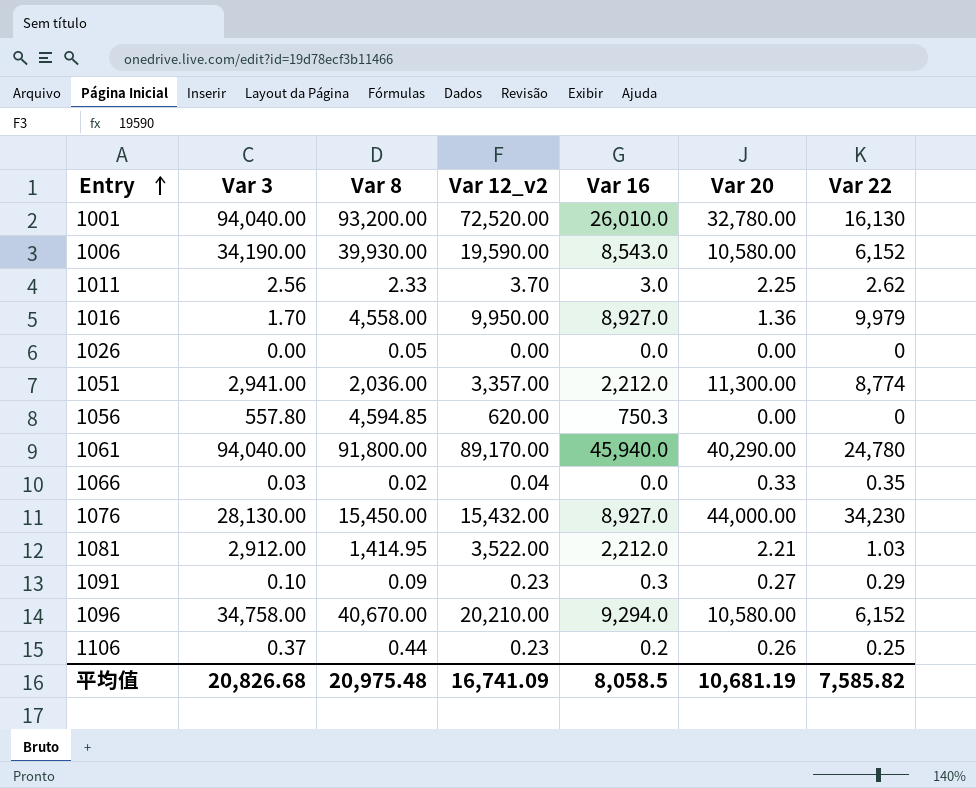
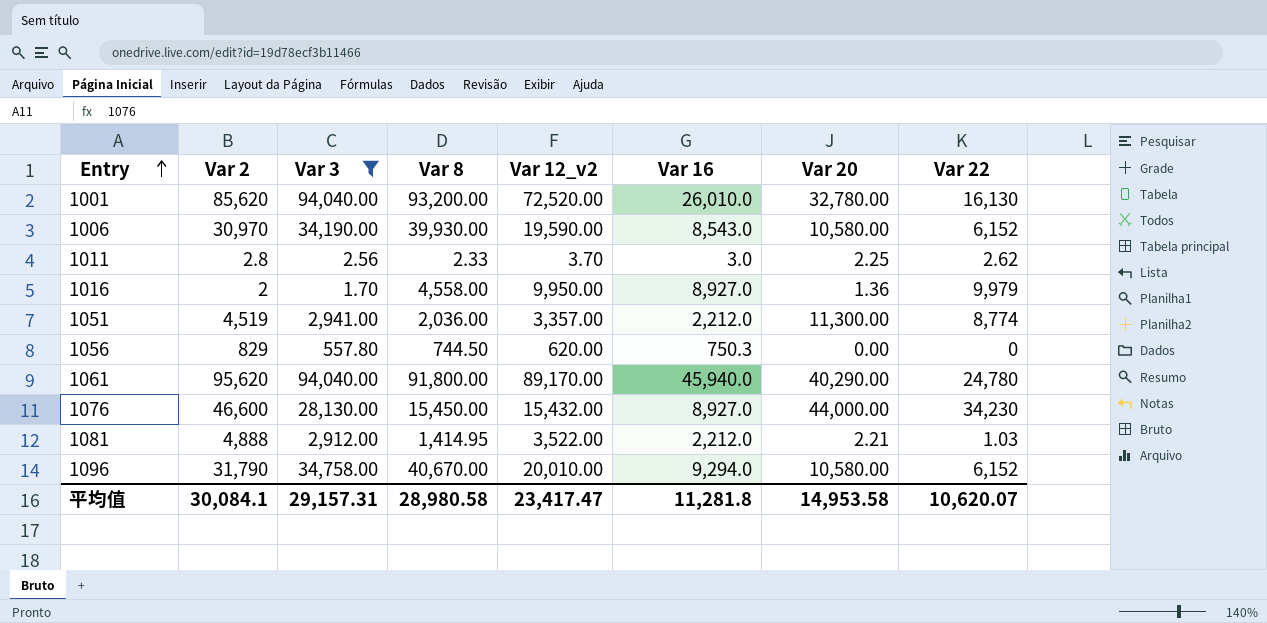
filter: none -> Var 3 >= 1.70
column Var 2 | position: none -> 2
1056 | Var 8: 4,594.85 -> 744.50
1096 | Var 12_v2: 20,210.00 -> 20,010.00
平均值 | Var 3: 20,826.68 -> 29,157.31
平均值 | Var 8: 20,975.48 -> 28,980.58
平均值 | Var 12_v2: 16,741.09 -> 23,417.47
平均值 | Var 16: 8,058.5 -> 11,281.8
平均值 | Var 20: 10,681.19 -> 14,953.58
平均值 | Var 22: 7,585.82 -> 10,620.07

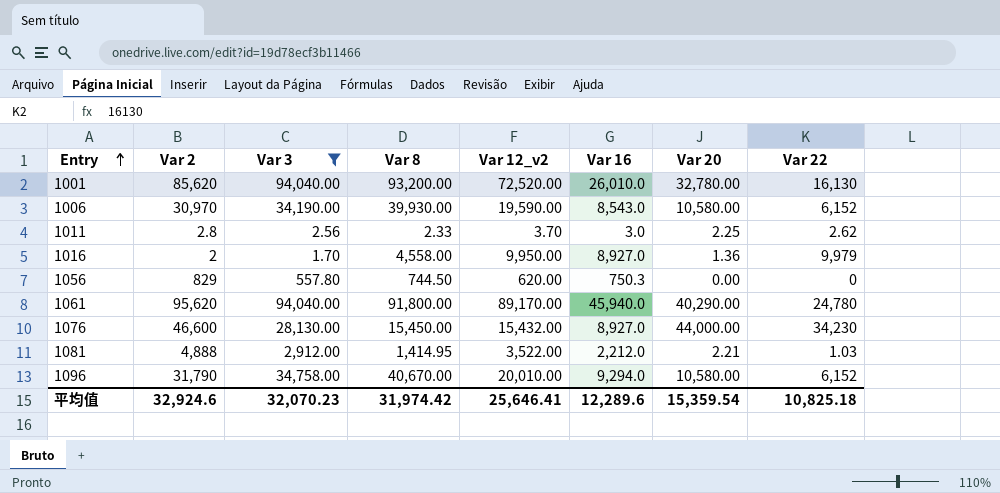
row 1051: 4,519 | 2,941.00 | 2,036.00 | 3,357.00 | 2,212.0 | 11,300.00 | 8,774 -> none
平均值 | Var 2: 30,084.1 -> 32,924.6
平均值 | Var 3: 29,157.31 -> 32,070.23
平均值 | Var 8: 28,980.58 -> 31,974.42
平均值 | Var 12_v2: 23,417.47 -> 25,646.41
平均值 | Var 16: 11,281.8 -> 12,289.6
平均值 | Var 20: 14,953.58 -> 15,359.54
平均值 | Var 22: 10,620.07 -> 10,825.18

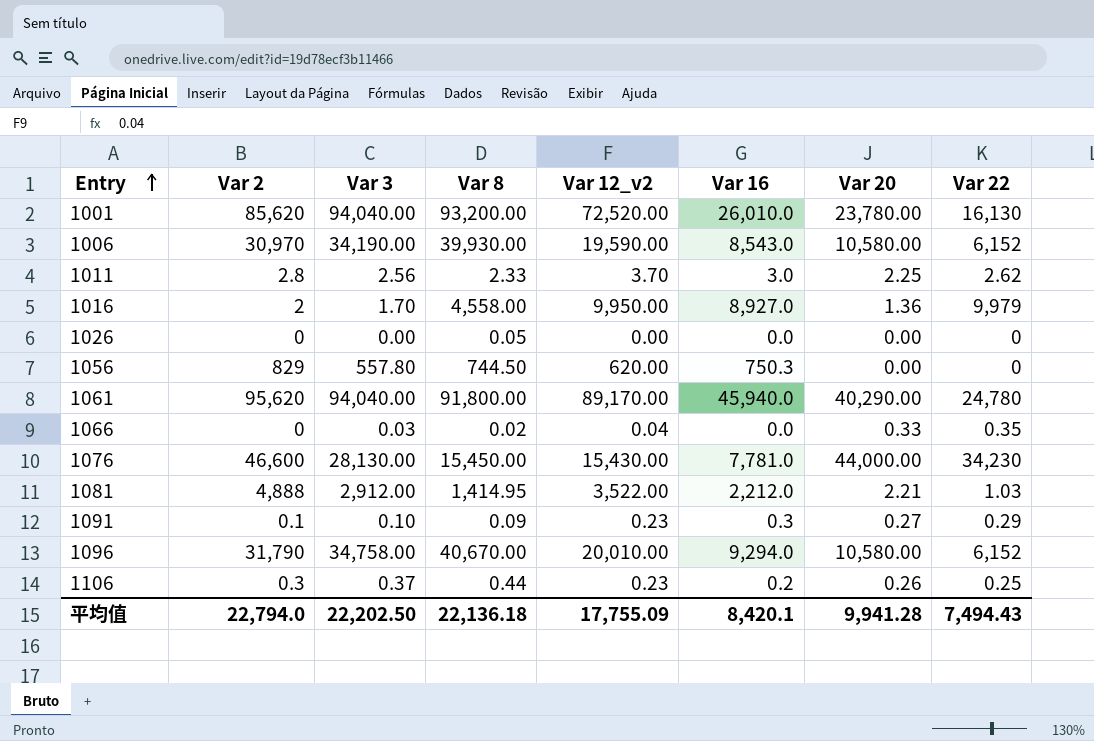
filter: Var 3 >= 1.70 -> none
1001 | Var 20: 32,780.00 -> 23,780.00
1076 | Var 12_v2: 15,432.00 -> 15,430.00
1076 | Var 16: 8,927.0 -> 7,781.0
平均值 | Var 2: 32,924.6 -> 22,794.0
平均值 | Var 3: 32,070.23 -> 22,202.50
平均值 | Var 8: 31,974.42 -> 22,136.18
平均值 | Var 12_v2: 25,646.41 -> 17,755.09
平均值 | Var 16: 12,289.6 -> 8,420.1
平均值 | Var 20: 15,359.54 -> 9,941.28
平均值 | Var 22: 10,825.18 -> 7,494.43

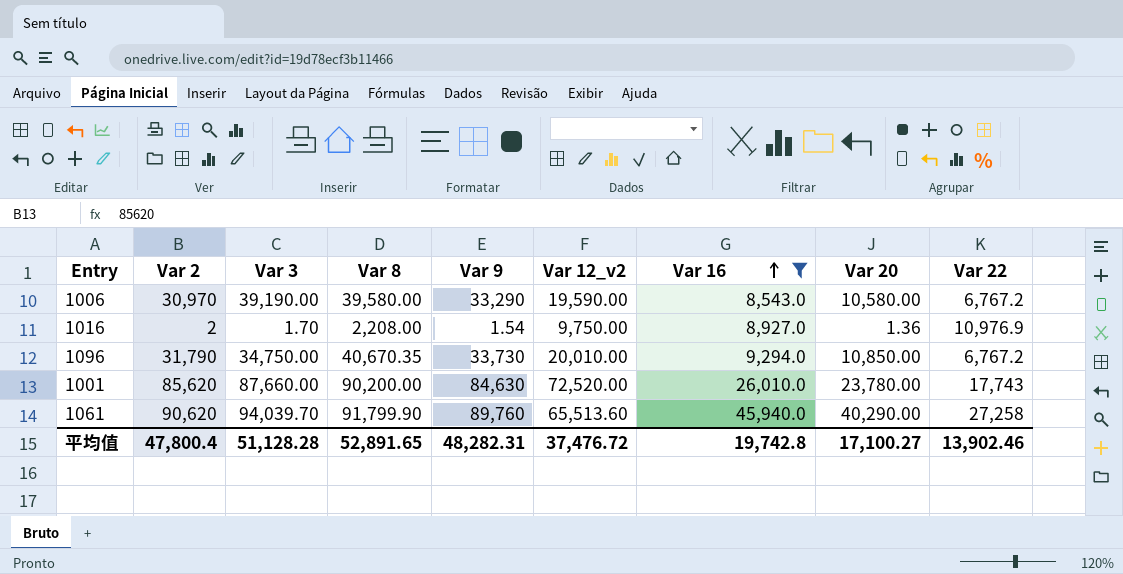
filter: none -> Var 16 >= 8,543.0
row order: Entry ascending -> Var 16 ascending
column Var 9 | position: none -> 5
1006 | Var 3: 34,190.00 -> 39,190.00
1006 | Var 8: 39,930.00 -> 39,580.00
1006 | Var 22: 6,152 -> 6,767.2
1016 | Var 8: 4,558.00 -> 2,208.00
1016 | Var 12_v2: 9,950.00 -> 9,750.00
1016 | Var 22: 9,979 -> 10,976.9
1096 | Var 3: 34,758.00 -> 34,750.00
1096 | Var 8: 40,670.00 -> 40,670.35
1096 | Var 20: 10,580.00 -> 10,850.00
1096 | Var 22: 6,152 -> 6,767.2
1001 | Var 3: 94,040.00 -> 87,660.00
1001 | Var 8: 93,200.00 -> 90,200.00
1001 | Var 22: 16,130 -> 17,743
1061 | Var 2: 95,620 -> 90,620
1061 | Var 3: 94,040.00 -> 94,039.70
1061 | Var 8: 91,800.00 -> 91,799.90
1061 | Var 12_v2: 89,170.00 -> 65,513.60
1061 | Var 22: 24,780 -> 27,258
平均值 | Var 2: 22,794.0 -> 47,800.4
平均值 | Var 3: 22,202.50 -> 51,128.28
平均值 | Var 8: 22,136.18 -> 52,891.65
平均值 | Var 12_v2: 17,755.09 -> 37,476.72
平均值 | Var 16: 8,420.1 -> 19,742.8
平均值 | Var 20: 9,941.28 -> 17,100.27
平均值 | Var 22: 7,494.43 -> 13,902.46

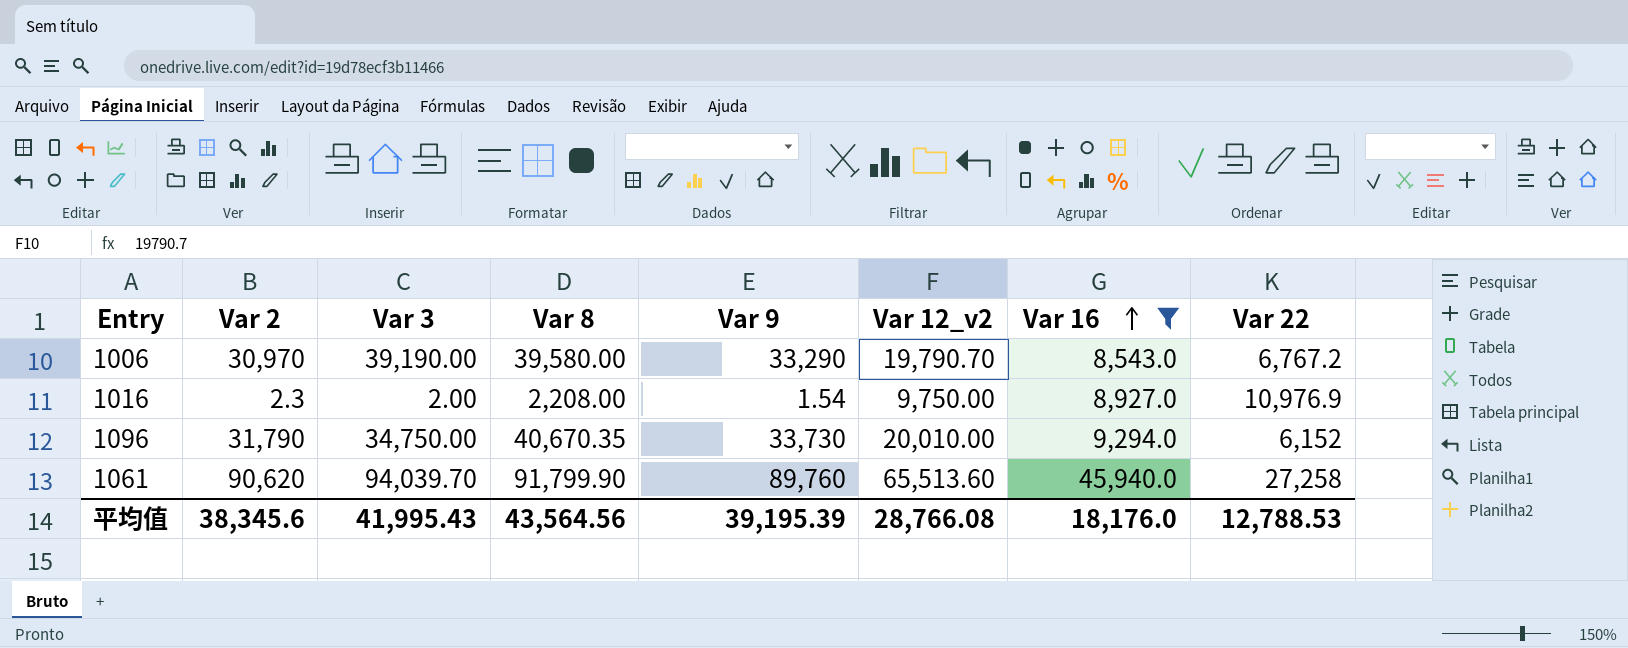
column Var 20 | position: 8 -> none
row 1001: 85,620 | 87,660.00 | 90,200.00 | 84,630 | 72,520.00 | 26,010.0 | 23,780.00 | 17,743 -> none
1006 | Var 12_v2: 19,590.00 -> 19,790.70
1016 | Var 2: 2 -> 2.3
1016 | Var 3: 1.70 -> 2.00
1096 | Var 22: 6,767.2 -> 6,152
平均值 | Var 2: 47,800.4 -> 38,345.6
平均值 | Var 3: 51,128.28 -> 41,995.43
平均值 | Var 8: 52,891.65 -> 43,564.56
平均值 | Var 9: 48,282.31 -> 39,195.39
平均值 | Var 12_v2: 37,476.72 -> 28,766.08
平均值 | Var 16: 19,742.8 -> 18,176.0
平均值 | Var 22: 13,902.46 -> 12,788.53

